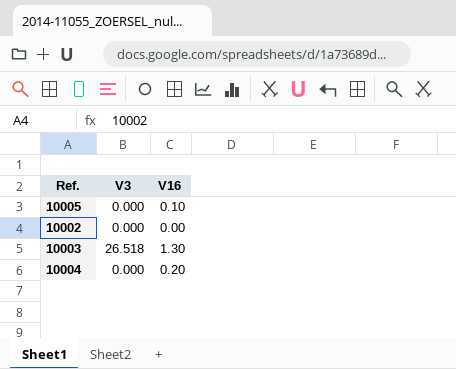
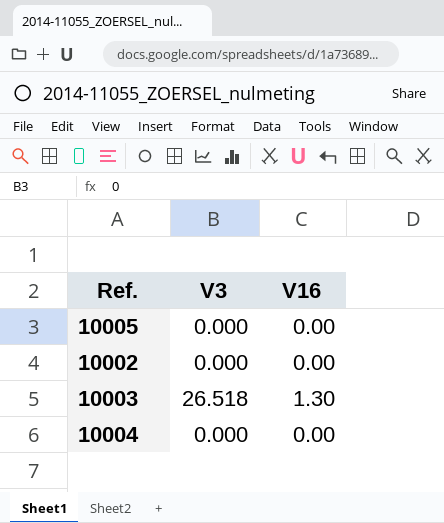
10005 | V16: 0.10 -> 0.00
10004 | V16: 0.20 -> 0.00

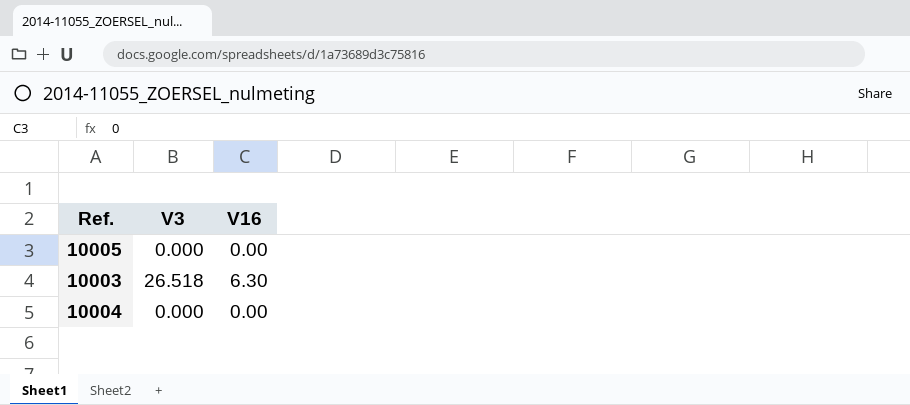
row 10002: 0.000 | 0.00 -> none
10003 | V16: 1.30 -> 6.30

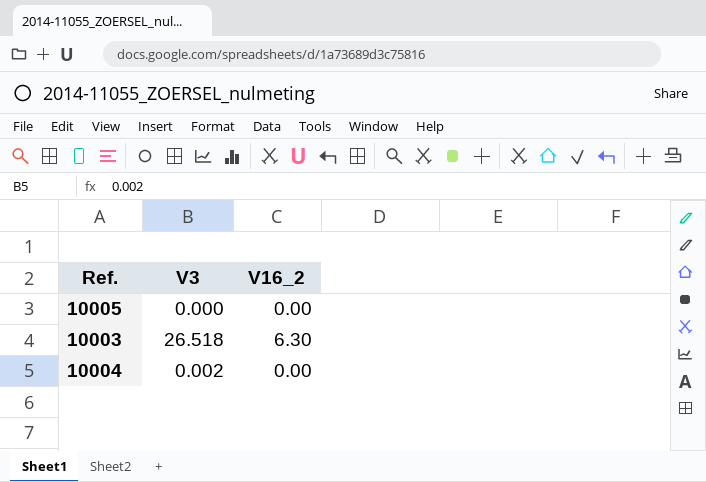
column name: V16 -> V16_2
10004 | V3: 0.000 -> 0.002

